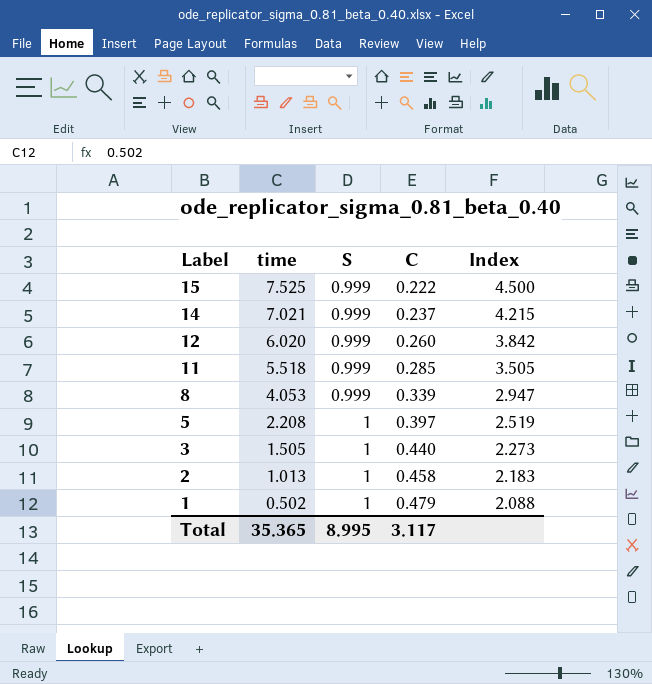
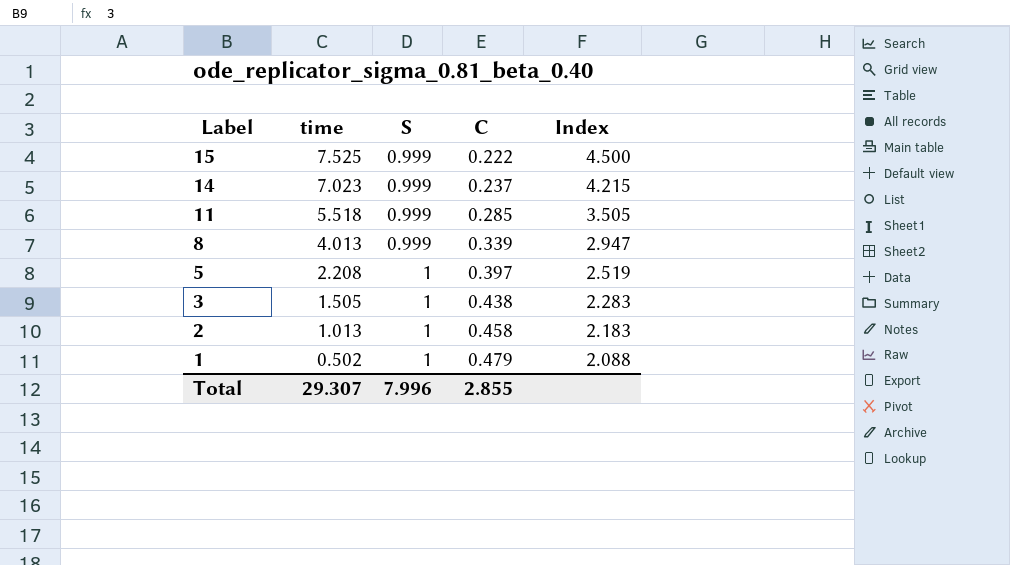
row 12: 6.020 | 0.999 | 0.260 | 3.842 -> none
14 | time: 7.021 -> 7.023
8 | time: 4.053 -> 4.013
3 | C: 0.440 -> 0.438
3 | Index: 2.273 -> 2.283
Total | time: 35.365 -> 29.307
Total | S: 8.995 -> 7.996
Total | C: 3.117 -> 2.855

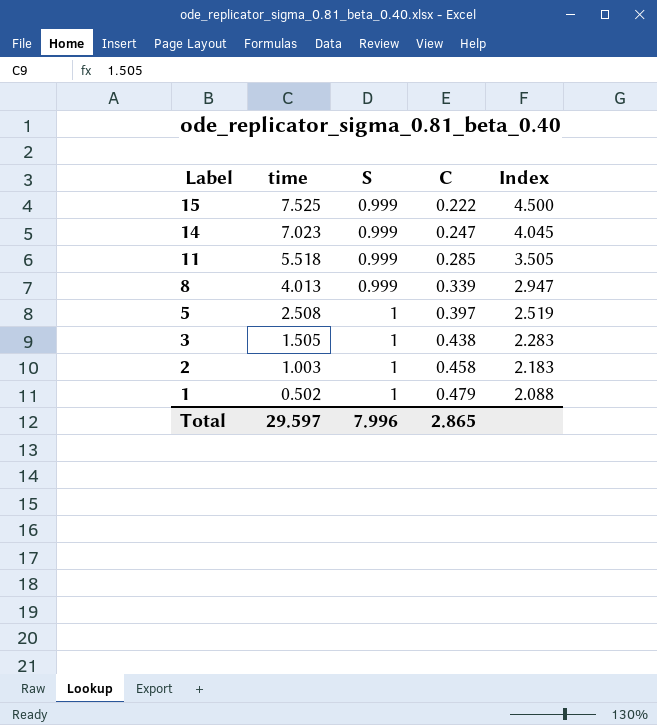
14 | C: 0.237 -> 0.247
14 | Index: 4.215 -> 4.045
5 | time: 2.208 -> 2.508
2 | time: 1.013 -> 1.003
Total | time: 29.307 -> 29.597
Total | C: 2.855 -> 2.865

